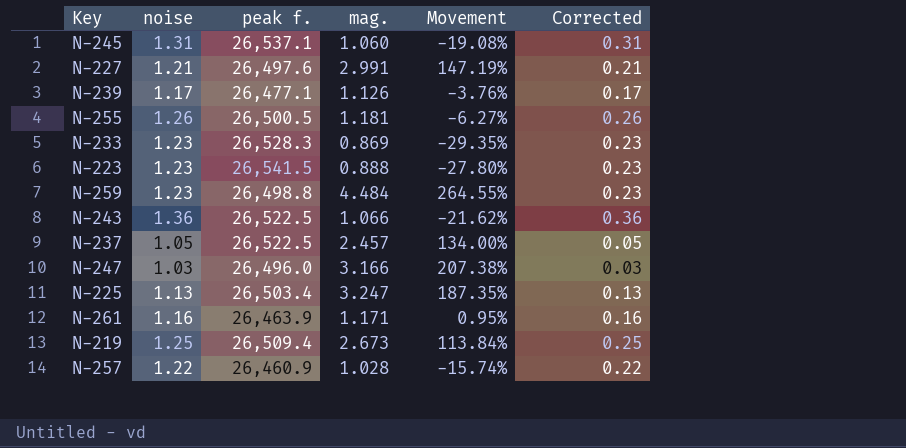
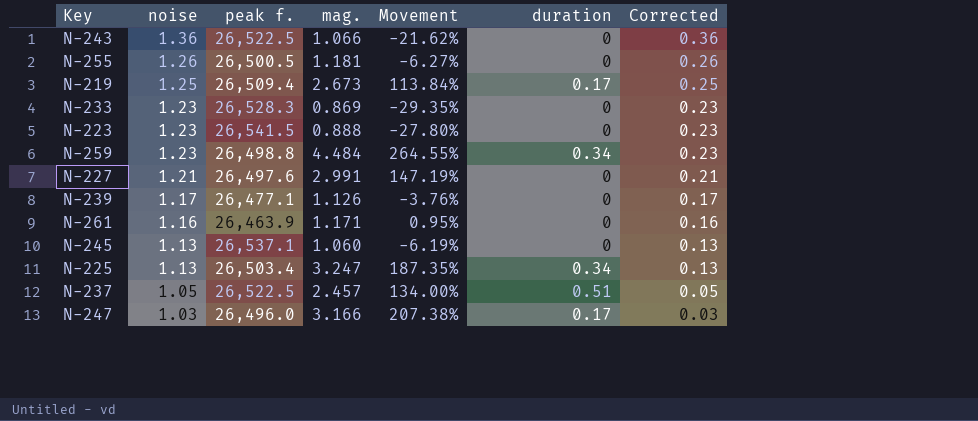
row order: none -> noise descending
column duration | position: none -> 6
row N-257: 1.22 | 26,460.9 | 1.028 | -15.74% | 0.22 -> none
N-245 | noise: 1.31 -> 1.13
N-245 | Movement: -19.08% -> -6.19%
N-245 | Corrected: 0.31 -> 0.13

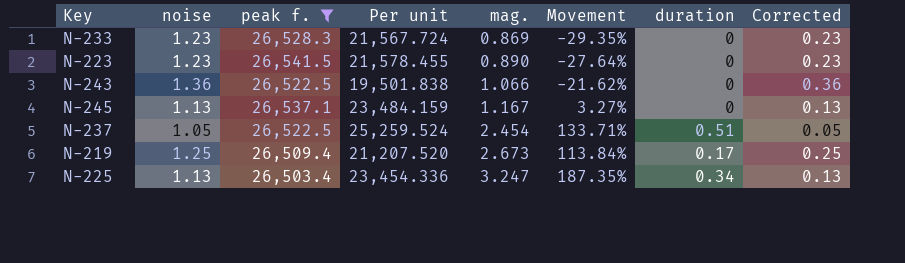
filter: none -> peak f. >= 26,503.4
row order: noise descending -> mag. ascending
column Per unit | formula: none -> [peak f.] / [noise]
N-223 | mag.: 0.888 -> 0.890
N-223 | Movement: -27.80% -> -27.64%
N-245 | mag.: 1.060 -> 1.167
N-245 | Movement: -6.19% -> 3.27%
N-237 | mag.: 2.457 -> 2.454
N-237 | Movement: 134.00% -> 133.71%

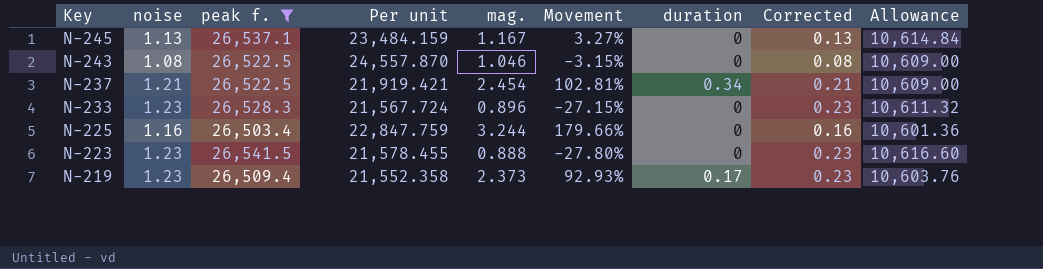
row order: mag. ascending -> Key descending
column Allowance | formula: none -> [peak f.] * 0.4
N-243 | noise: 1.36 -> 1.08
N-243 | Per unit: 19,501.838 -> 24,557.870
N-243 | mag.: 1.066 -> 1.046
N-243 | Movement: -21.62% -> -3.15%
N-243 | Corrected: 0.36 -> 0.08
N-237 | noise: 1.05 -> 1.21
N-237 | Per unit: 25,259.524 -> 21,919.421
N-237 | Movement: 133.71% -> 102.81%
N-237 | duration: 0.51 -> 0.34
N-237 | Corrected: 0.05 -> 0.21
N-233 | mag.: 0.869 -> 0.896
N-233 | Movement: -29.35% -> -27.15%
N-225 | noise: 1.13 -> 1.16
N-225 | Per unit: 23,454.336 -> 22,847.759
N-225 | mag.: 3.247 -> 3.244
N-225 | Movement: 187.35% -> 179.66%
N-225 | duration: 0.34 -> 0
N-225 | Corrected: 0.13 -> 0.16
N-223 | mag.: 0.890 -> 0.888
N-223 | Movement: -27.64% -> -27.80%
N-219 | noise: 1.25 -> 1.23
N-219 | Per unit: 21,207.520 -> 21,552.358
N-219 | mag.: 2.673 -> 2.373
N-219 | Movement: 113.84% -> 92.93%
N-219 | Corrected: 0.25 -> 0.23

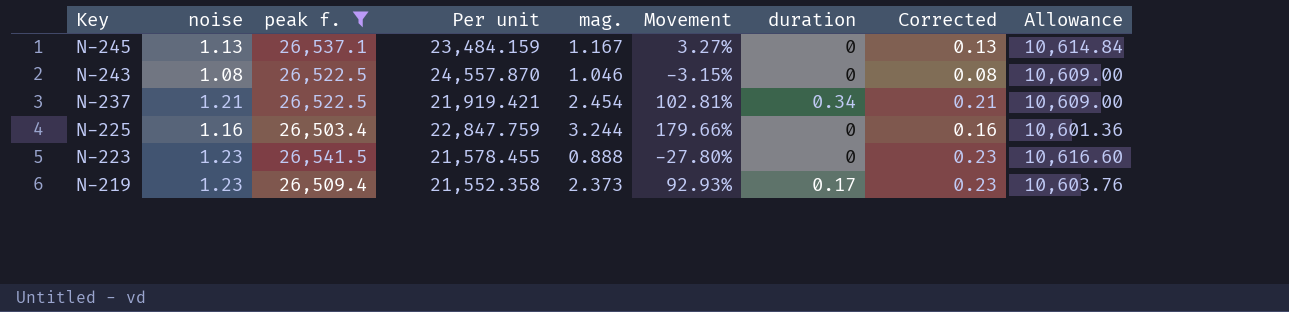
row N-233: 1.23 | 26,528.3 | 21,567.724 | 0.896 | -27.15% | 0 | 0.23 | 10,611.32 -> none

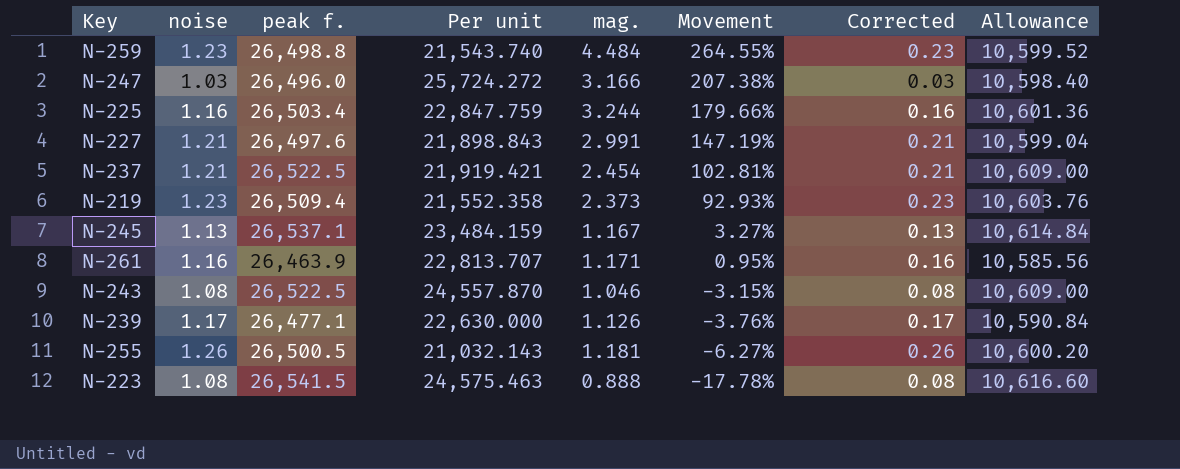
filter: peak f. >= 26,503.4 -> none
row order: Key descending -> Movement descending
column duration | position: 7 -> none
N-223 | noise: 1.23 -> 1.08
N-223 | Per unit: 21,578.455 -> 24,575.463
N-223 | Movement: -27.80% -> -17.78%
N-223 | Corrected: 0.23 -> 0.08

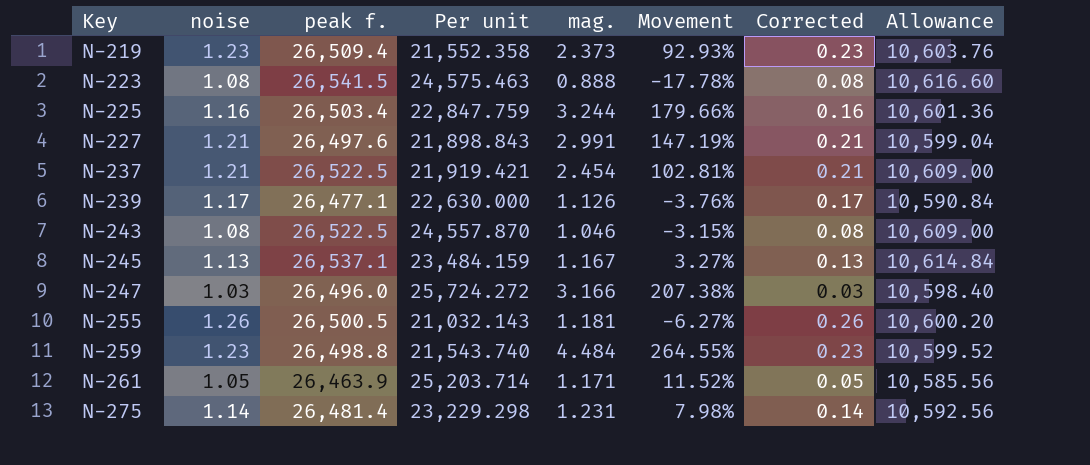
row order: Movement descending -> Key ascending
N-261 | noise: 1.16 -> 1.05
N-261 | Per unit: 22,813.707 -> 25,203.714
N-261 | Movement: 0.95% -> 11.52%
N-261 | Corrected: 0.16 -> 0.05
row N-275: none -> 1.14 | 26,481.4 | 23,229.298 | 1.231 | 7.98% | 0.14 | 10,592.56

